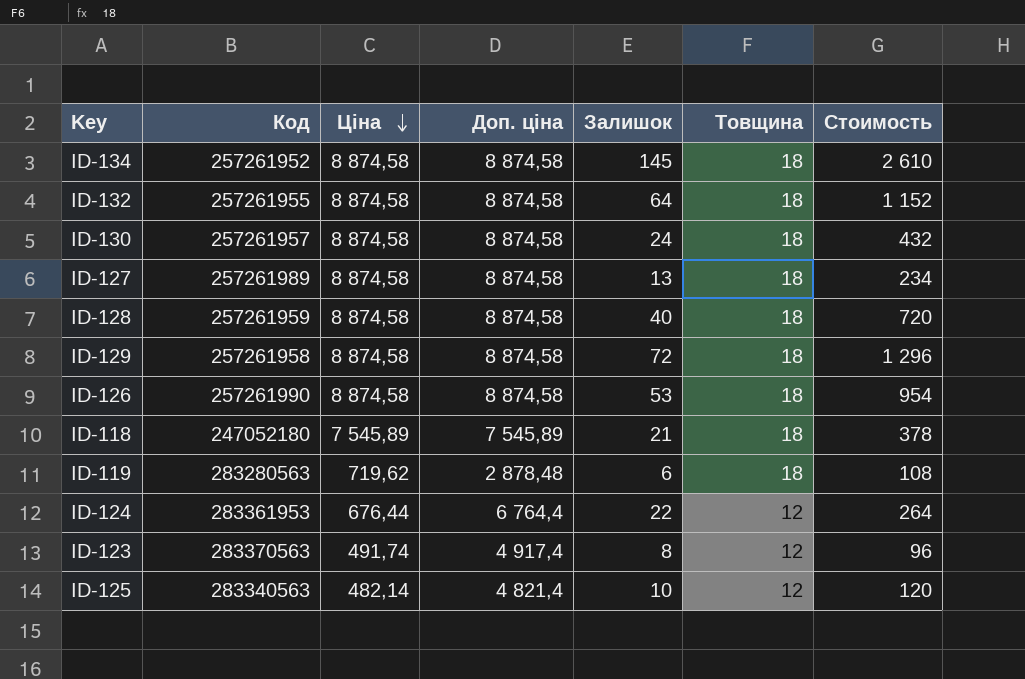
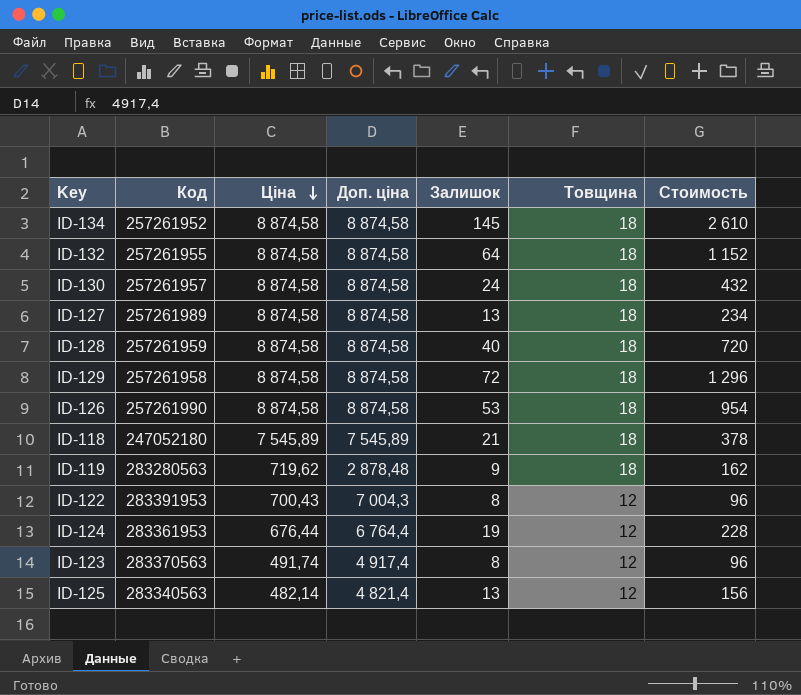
ID-119 | Залишок: 6 -> 9
ID-119 | Стоимость: 108 -> 162
row ID-122: none -> 283391953 | 700,43 | 7 004,3 | 8 | 12 | 96
ID-124 | Залишок: 22 -> 19
ID-124 | Стоимость: 264 -> 228
ID-125 | Залишок: 10 -> 13
ID-125 | Стоимость: 120 -> 156

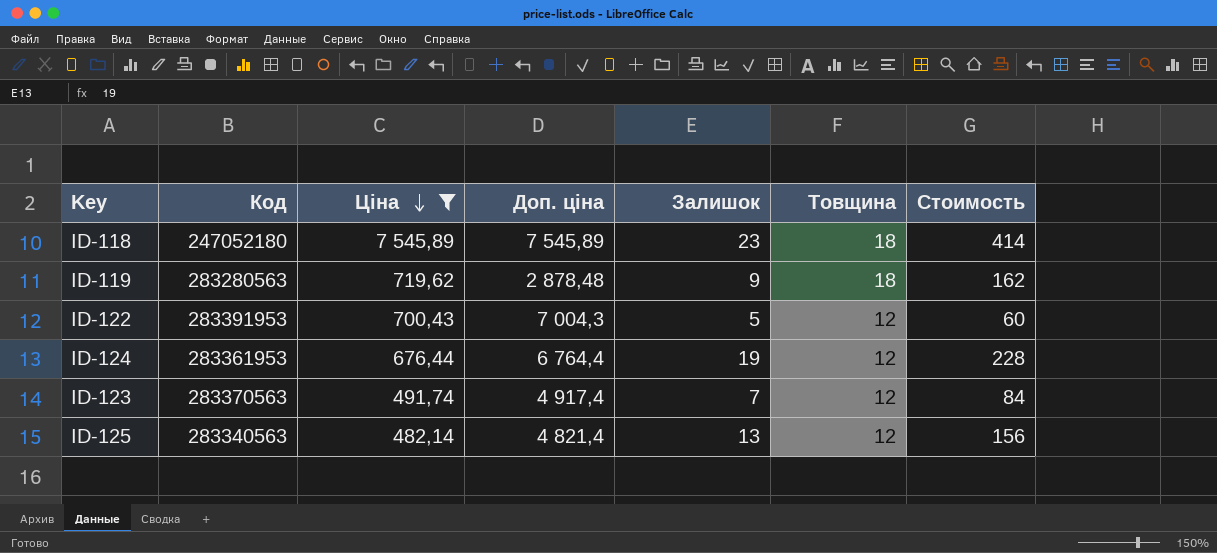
filter: none -> Ціна != 8 874,58
ID-118 | Залишок: 21 -> 23
ID-118 | Стоимость: 378 -> 414
ID-122 | Залишок: 8 -> 5
ID-122 | Стоимость: 96 -> 60
ID-123 | Залишок: 8 -> 7
ID-123 | Стоимость: 96 -> 84

